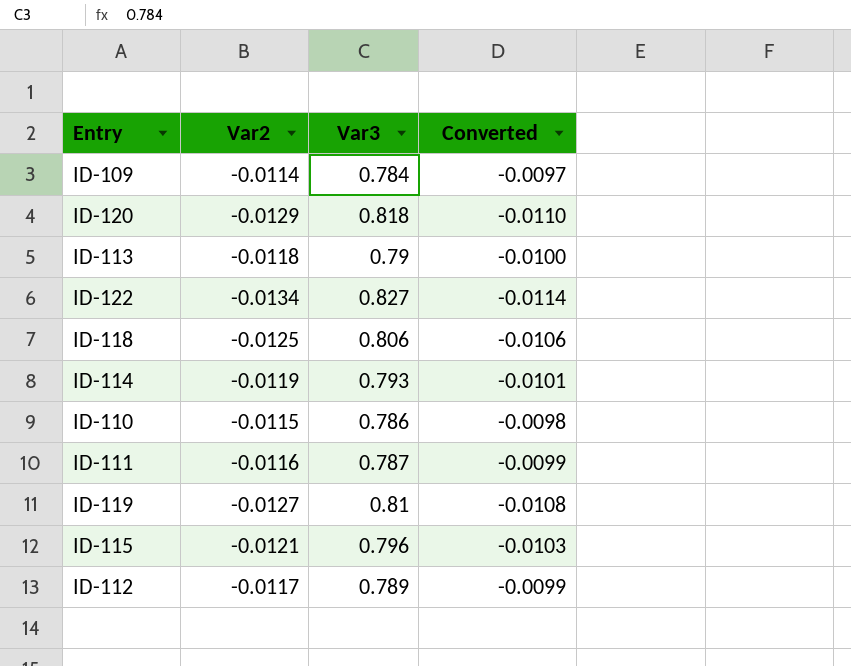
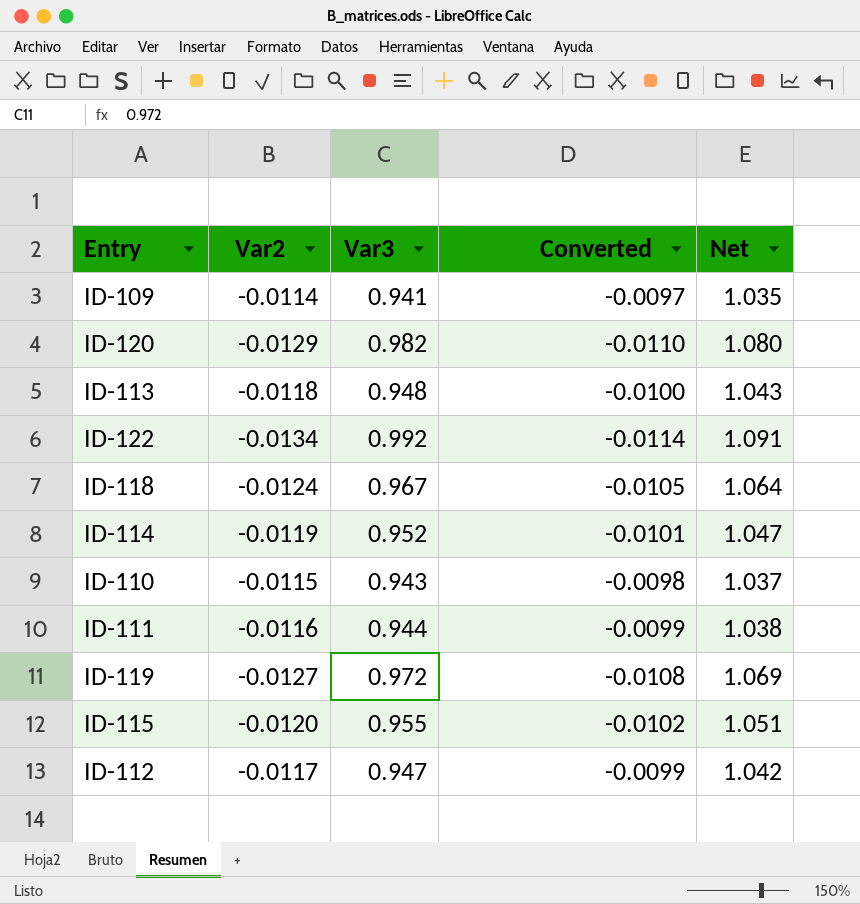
column Net | formula: none -> [Var3] * 1.1
ID-109 | Var3: 0.784 -> 0.941
ID-120 | Var3: 0.818 -> 0.982
ID-113 | Var3: 0.79 -> 0.948
ID-122 | Var3: 0.827 -> 0.992
ID-118 | Var2: -0.0125 -> -0.0124
ID-118 | Var3: 0.806 -> 0.967
ID-118 | Converted: -0.0106 -> -0.0105
ID-114 | Var3: 0.793 -> 0.952
ID-110 | Var3: 0.786 -> 0.943
ID-111 | Var3: 0.787 -> 0.944
ID-119 | Var3: 0.81 -> 0.972
ID-115 | Var2: -0.0121 -> -0.0120
ID-115 | Var3: 0.796 -> 0.955
ID-115 | Converted: -0.0103 -> -0.0102
ID-112 | Var3: 0.789 -> 0.947

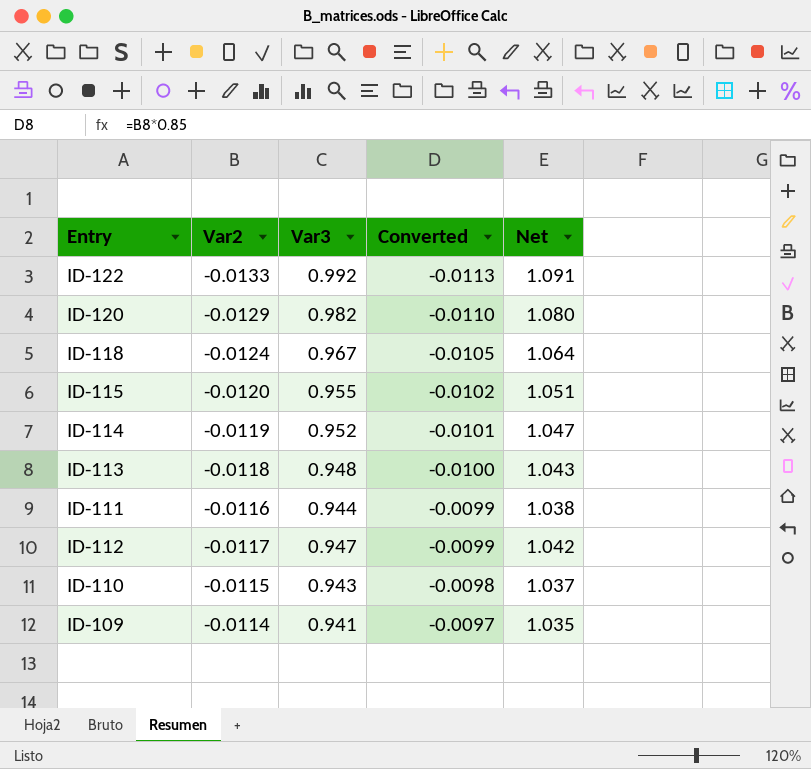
row order: none -> Converted ascending
row ID-119: -0.0127 | 0.972 | -0.0108 | 1.069 -> none
ID-122 | Var2: -0.0134 -> -0.0133
ID-122 | Converted: -0.0114 -> -0.0113

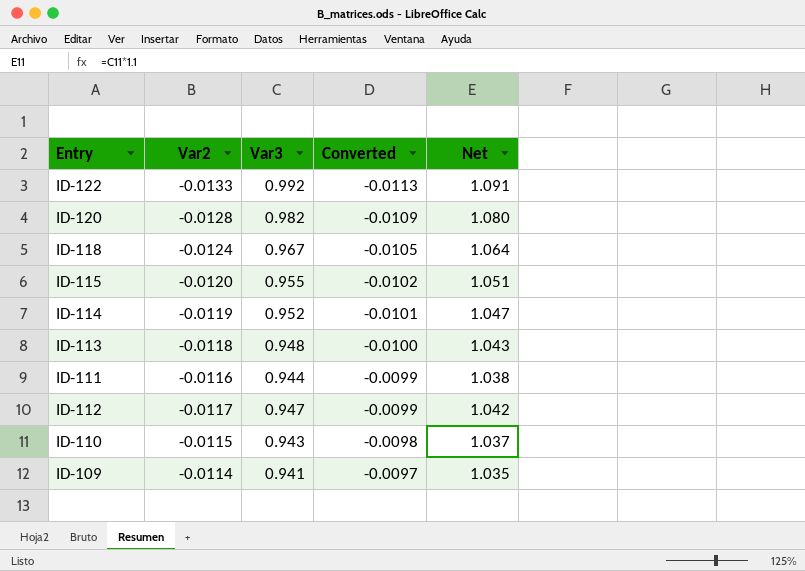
ID-120 | Var2: -0.0129 -> -0.0128
ID-120 | Converted: -0.0110 -> -0.0109

